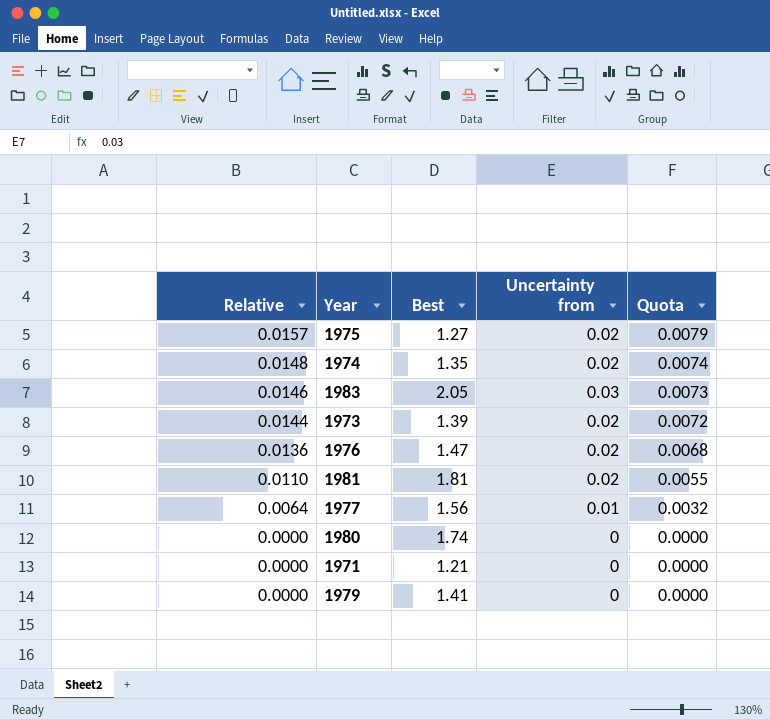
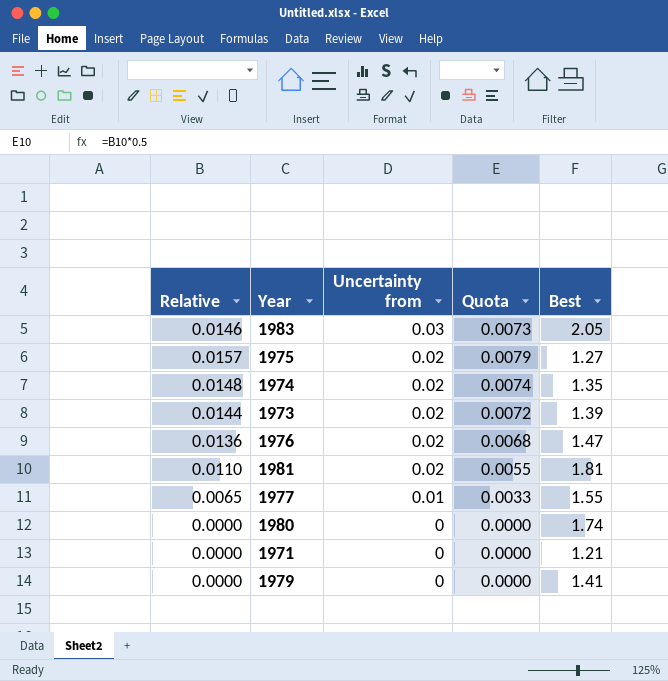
row order: Relative descending -> Uncertainty from descending
column Best | position: 3 -> 5
1977 | Relative: 0.0064 -> 0.0065
1977 | Quota: 0.0032 -> 0.0033
1977 | Best: 1.56 -> 1.55

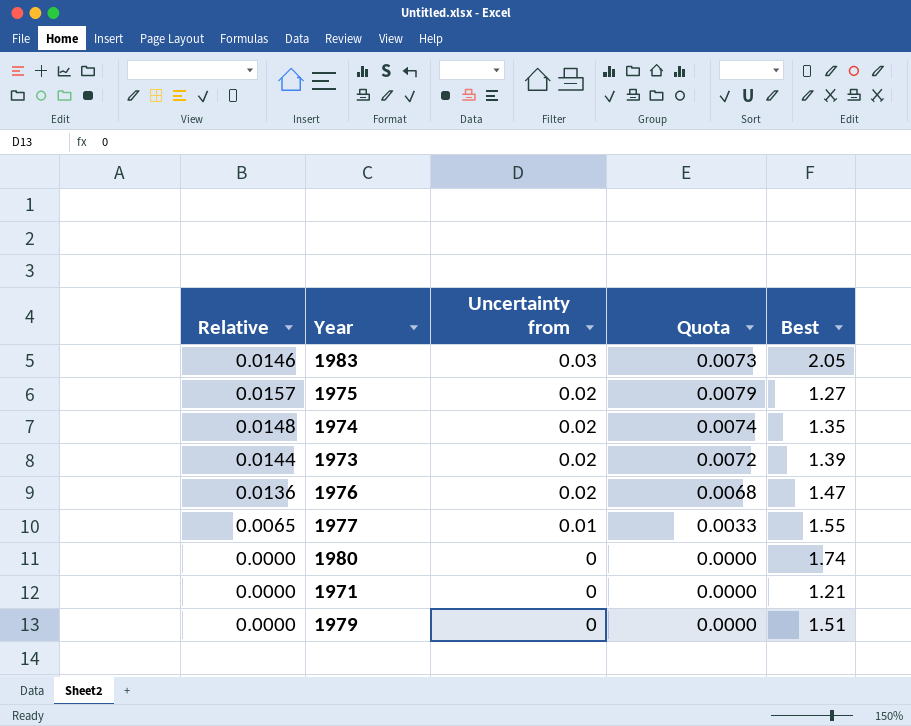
row 1981: 0.0110 | 0.02 | 0.0055 | 1.81 -> none
1979 | Best: 1.41 -> 1.51

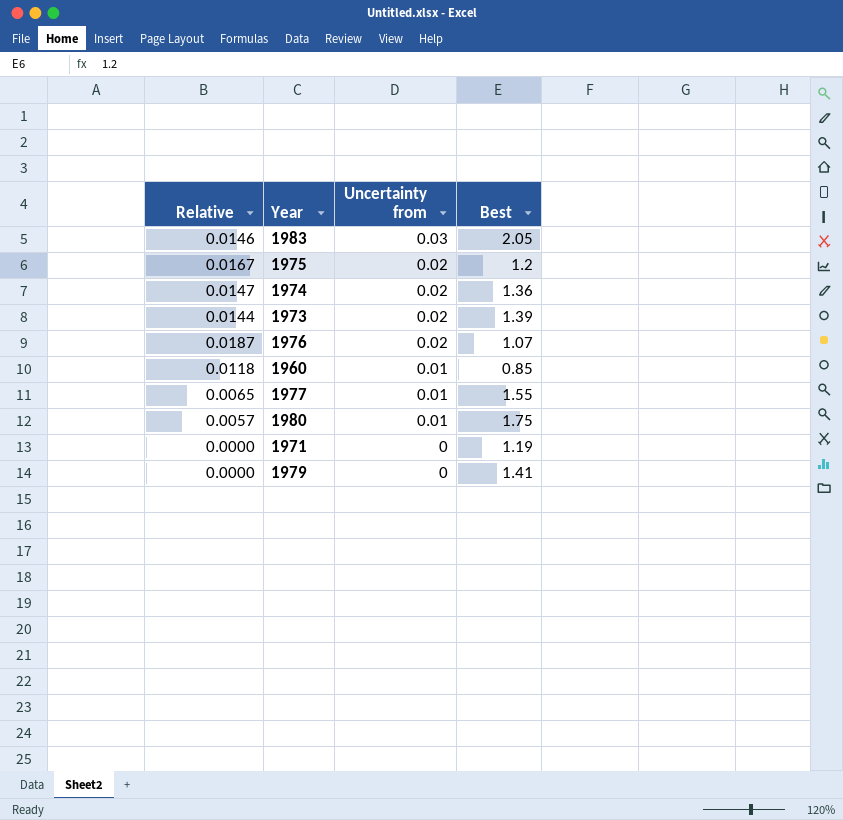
column Quota | formula: [Relative] * 0.5 -> none
1975 | Relative: 0.0157 -> 0.0167
1975 | Best: 1.27 -> 1.2
1974 | Relative: 0.0148 -> 0.0147
1974 | Best: 1.35 -> 1.36
1976 | Relative: 0.0136 -> 0.0187
1976 | Best: 1.47 -> 1.07
row 1960: none -> 0.0118 | 0.01 | 0.85
1980 | Relative: 0.0000 -> 0.0057
1980 | Uncertainty from: 0 -> 0.01
1980 | Best: 1.74 -> 1.75
1971 | Best: 1.21 -> 1.19
1979 | Best: 1.51 -> 1.41

